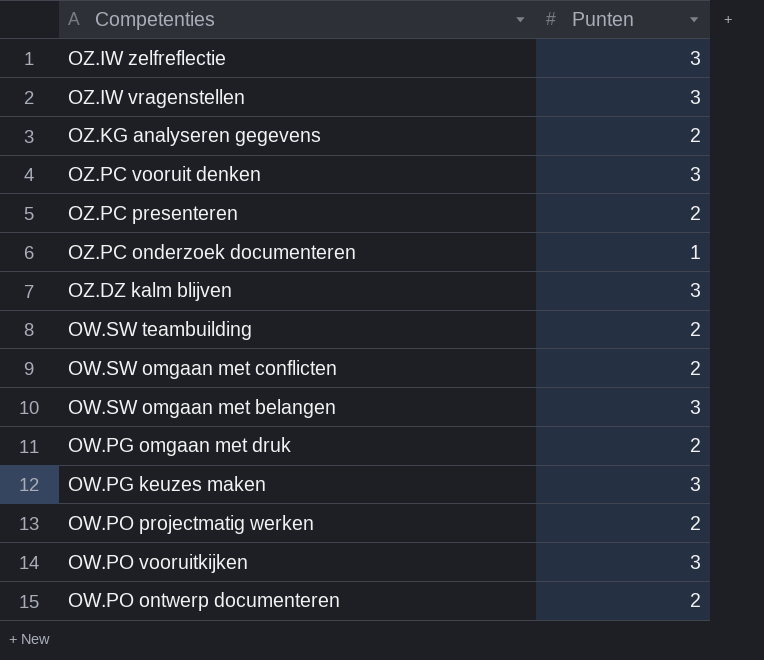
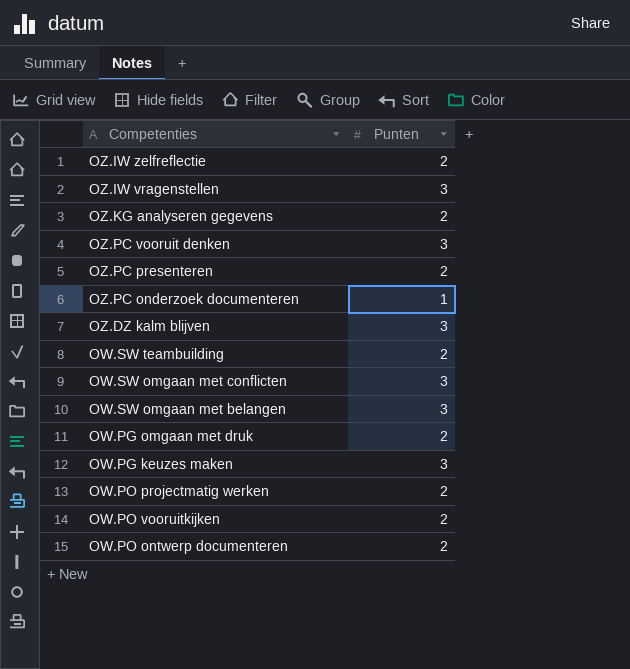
OZ.IW zelfreflectie | Punten: 3 -> 2
OW.SW omgaan met conflicten | Punten: 2 -> 3
OW.PO vooruitkijken | Punten: 3 -> 2

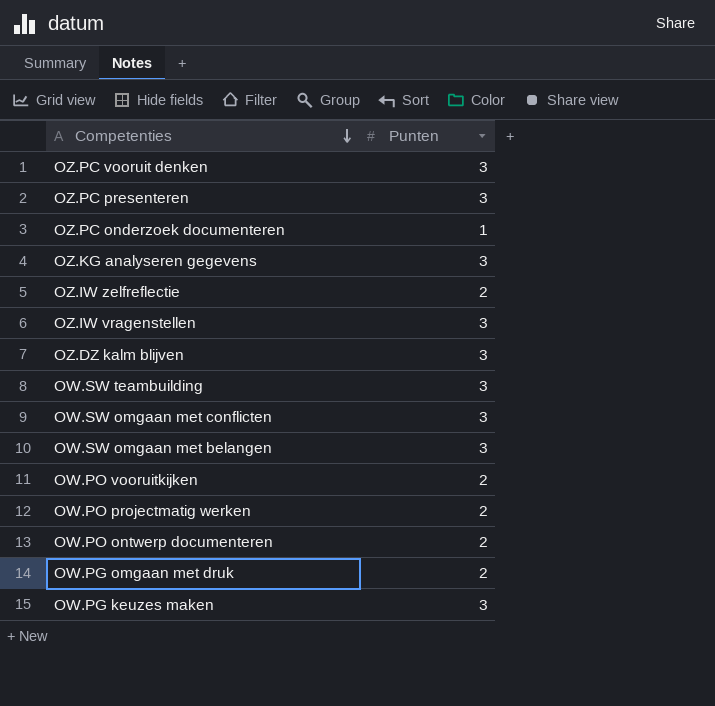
row order: none -> Competenties descending
OZ.PC presenteren | Punten: 2 -> 3
OZ.KG analyseren gegevens | Punten: 2 -> 3
OW.SW teambuilding | Punten: 2 -> 3

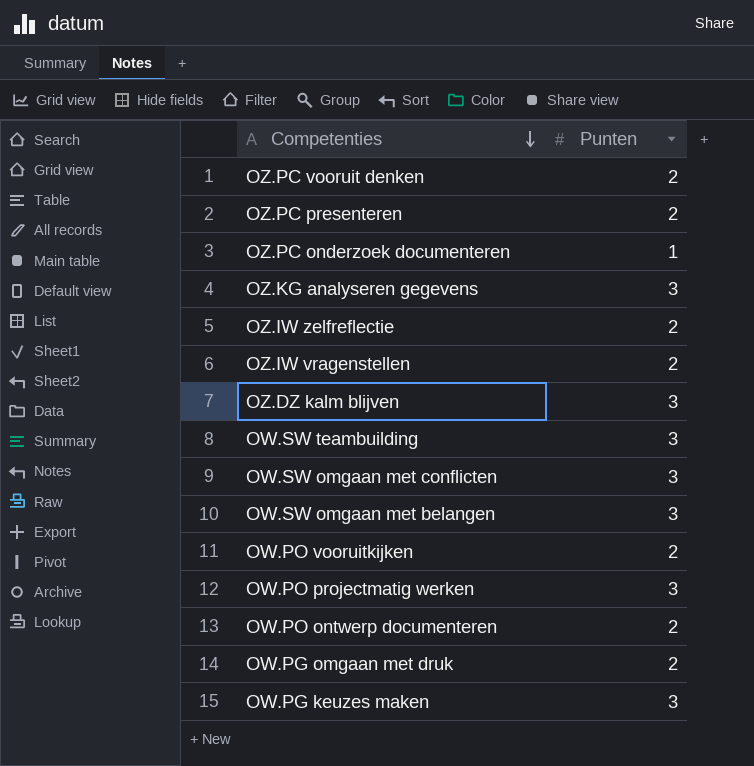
OZ.PC vooruit denken | Punten: 3 -> 2
OZ.PC presenteren | Punten: 3 -> 2
OZ.IW vragenstellen | Punten: 3 -> 2
OW.PO projectmatig werken | Punten: 2 -> 3

